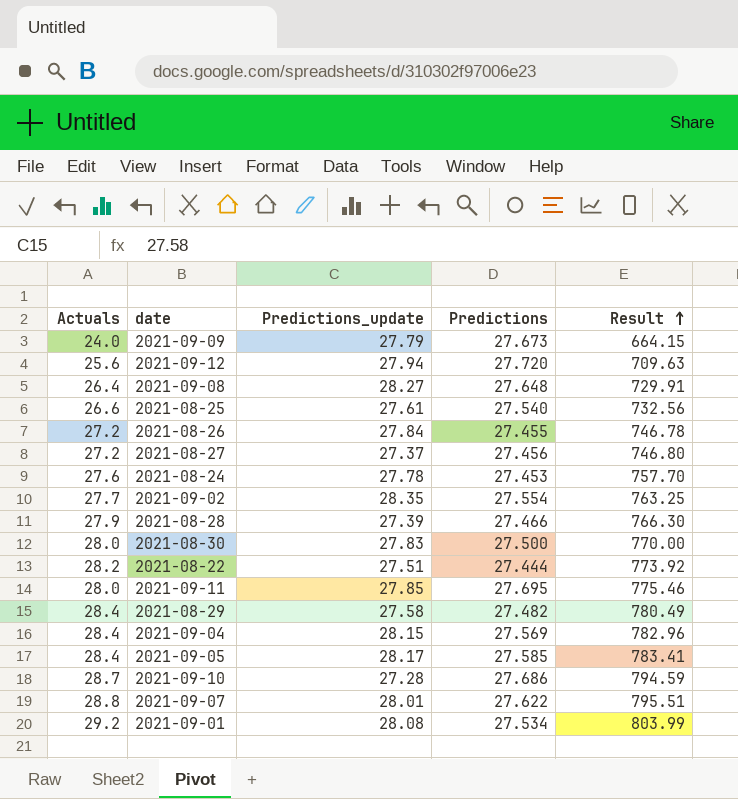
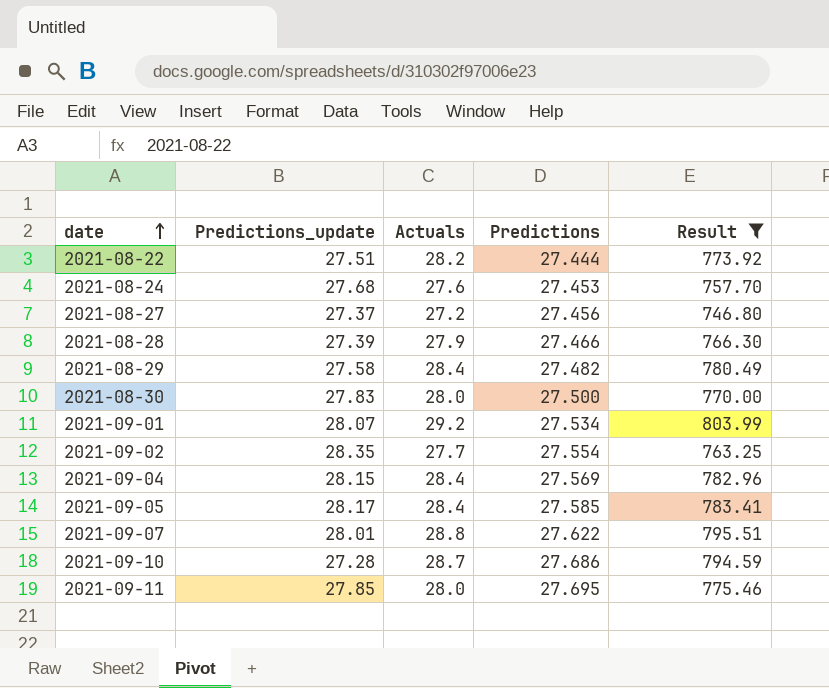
filter: none -> Result >= 746.80
row order: Result ascending -> date ascending
column Actuals | position: 1 -> 3
2021-08-24 | Predictions_update: 27.78 -> 27.68
2021-09-01 | Predictions_update: 28.08 -> 28.07

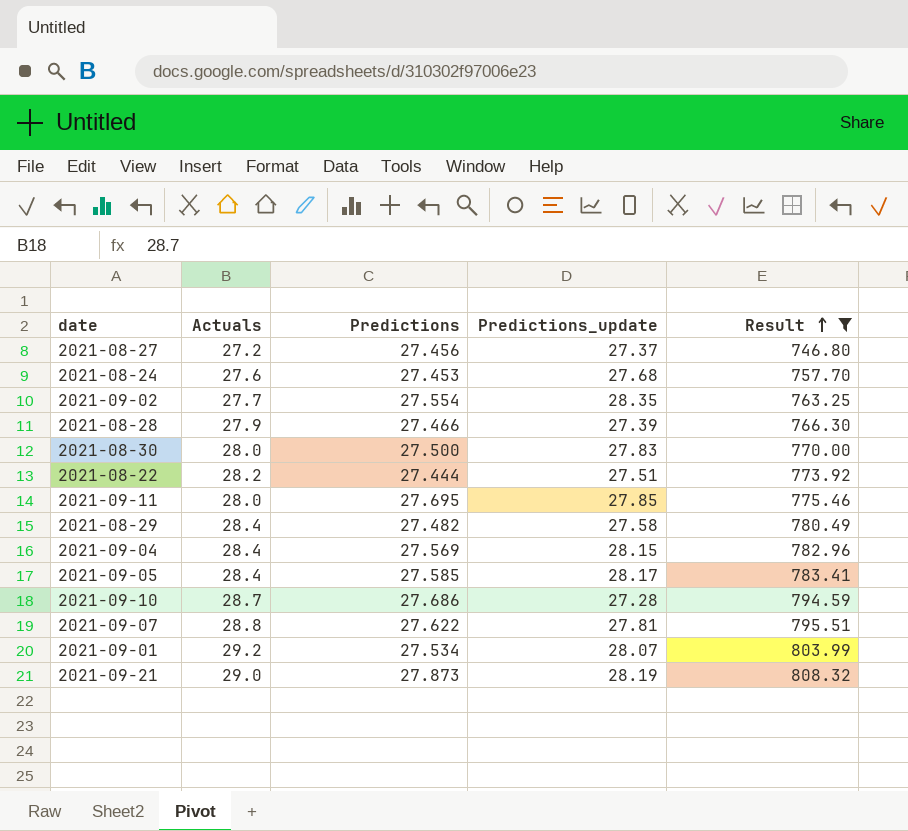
row order: date ascending -> Result ascending
column Predictions_update | position: 2 -> 4
2021-09-07 | Predictions_update: 28.01 -> 27.81
row 2021-09-21: none -> 29.0 | 27.873 | 28.19 | 808.32

